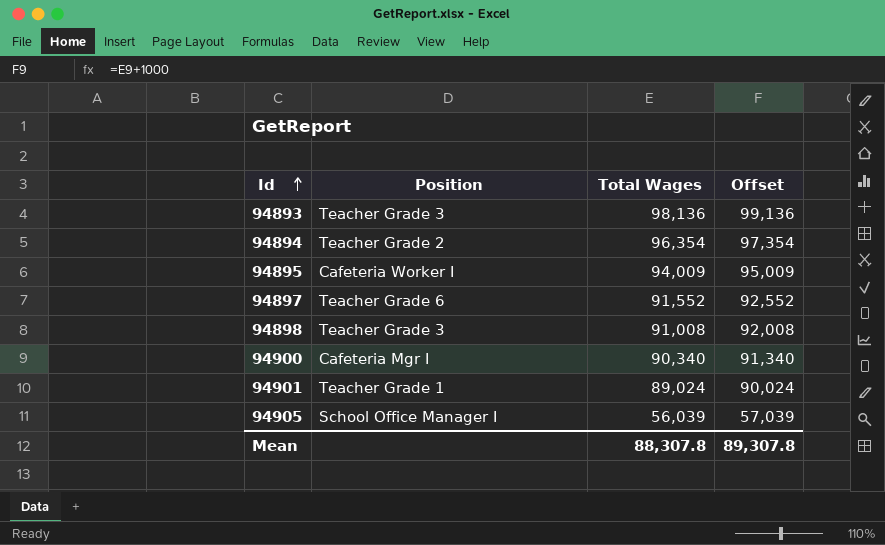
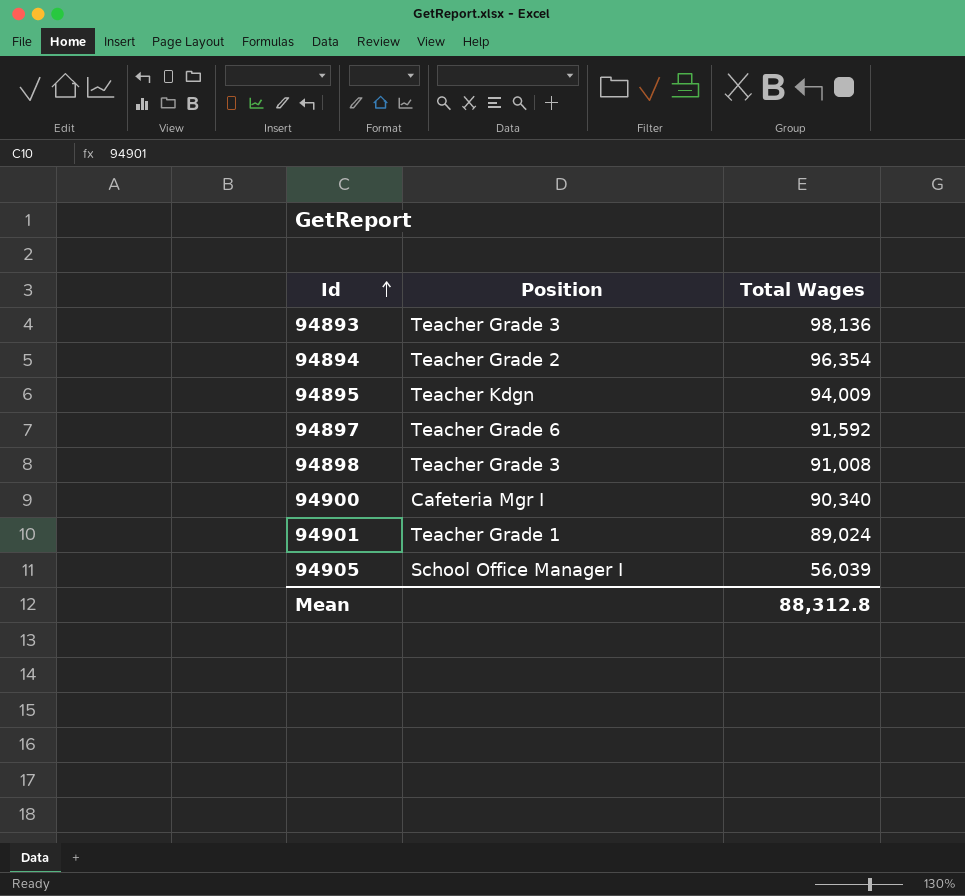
column Offset | formula: [Total Wages] + 1000 -> none
94895 | Position: Cafeteria Worker I -> Teacher Kdgn
94897 | Total Wages: 91,552 -> 91,592
Mean | Total Wages: 88,307.8 -> 88,312.8

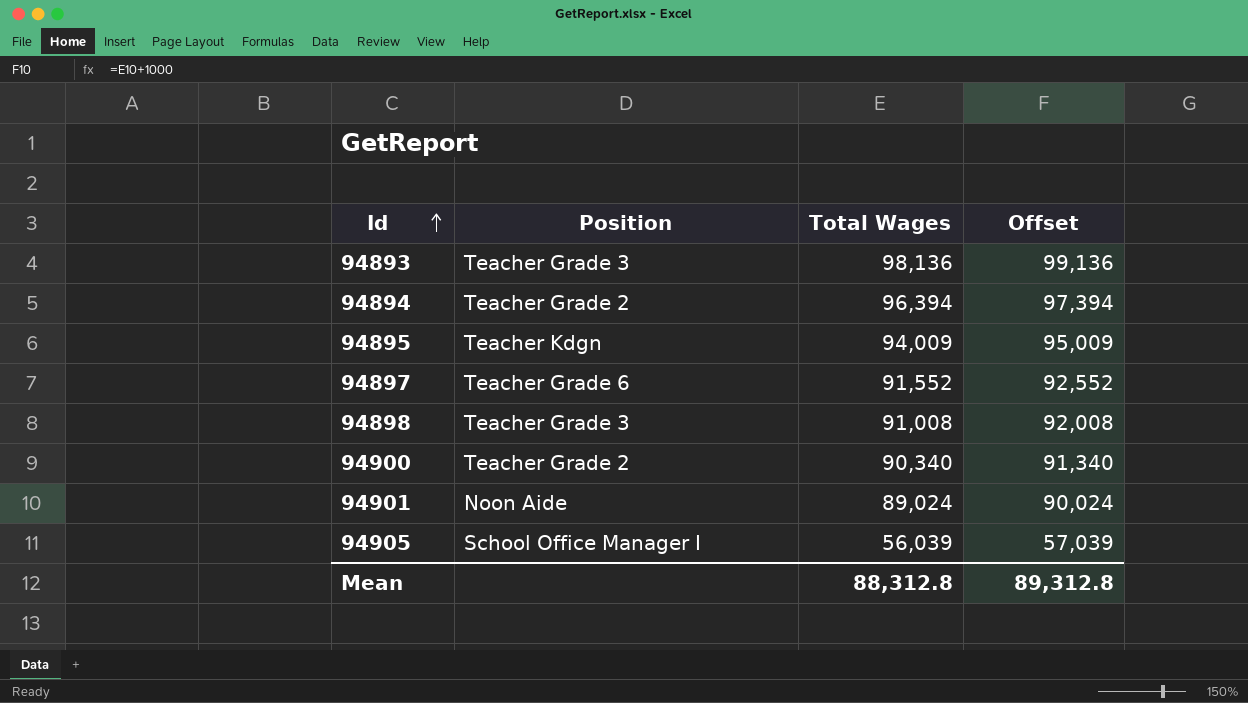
column Offset | formula: none -> [Total Wages] + 1000
94894 | Total Wages: 96,354 -> 96,394
94897 | Total Wages: 91,592 -> 91,552
94900 | Position: Cafeteria Mgr I -> Teacher Grade 2
94901 | Position: Teacher Grade 1 -> Noon Aide

